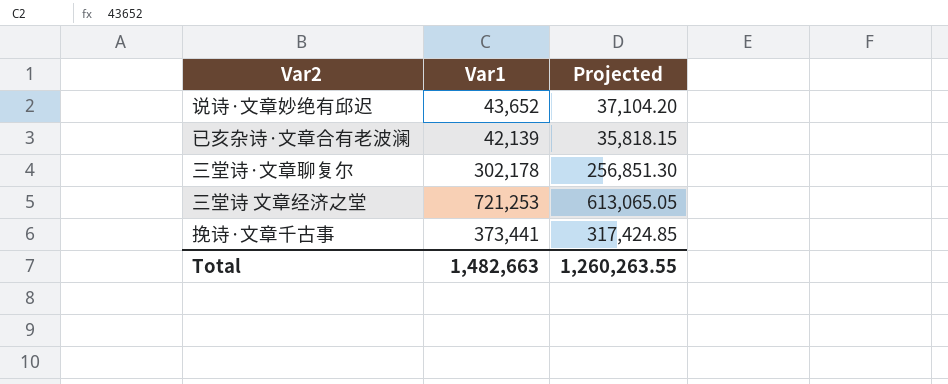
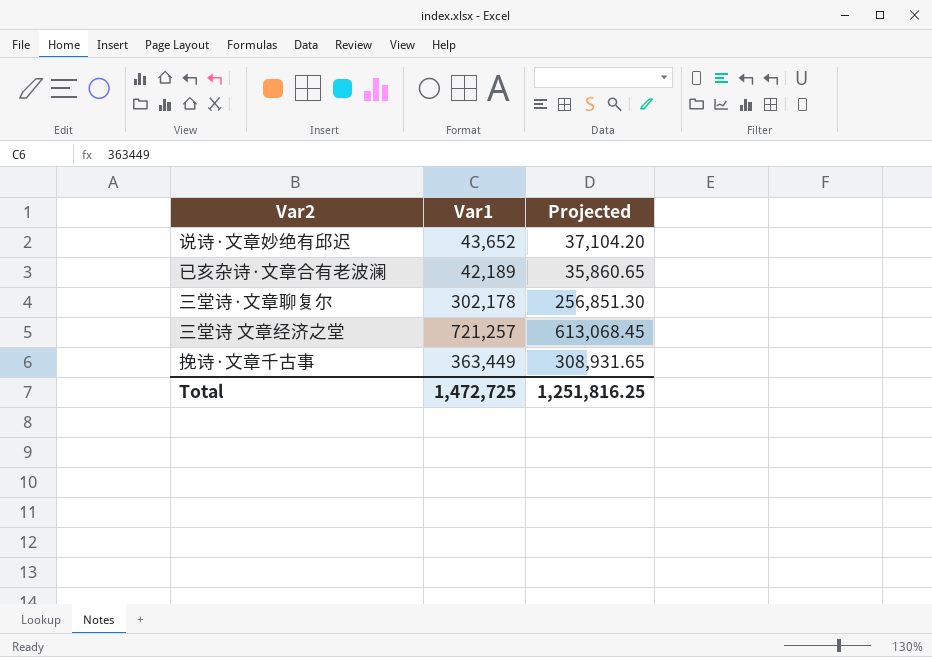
已亥杂诗·文章合有老波澜 | Var1: 42,139 -> 42,189
已亥杂诗·文章合有老波澜 | Projected: 35,818.15 -> 35,860.65
三堂诗 文章经济之堂 | Var1: 721,253 -> 721,257
三堂诗 文章经济之堂 | Projected: 613,065.05 -> 613,068.45
挽诗·文章千古事 | Var1: 373,441 -> 363,449
挽诗·文章千古事 | Projected: 317,424.85 -> 308,931.65
Total | Var1: 1,482,663 -> 1,472,725
Total | Projected: 1,260,263.55 -> 1,251,816.25

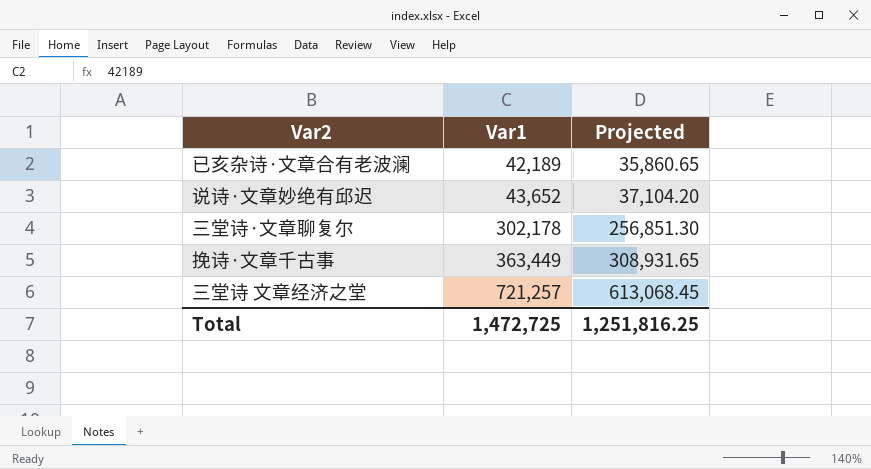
row order: none -> Var1 ascending

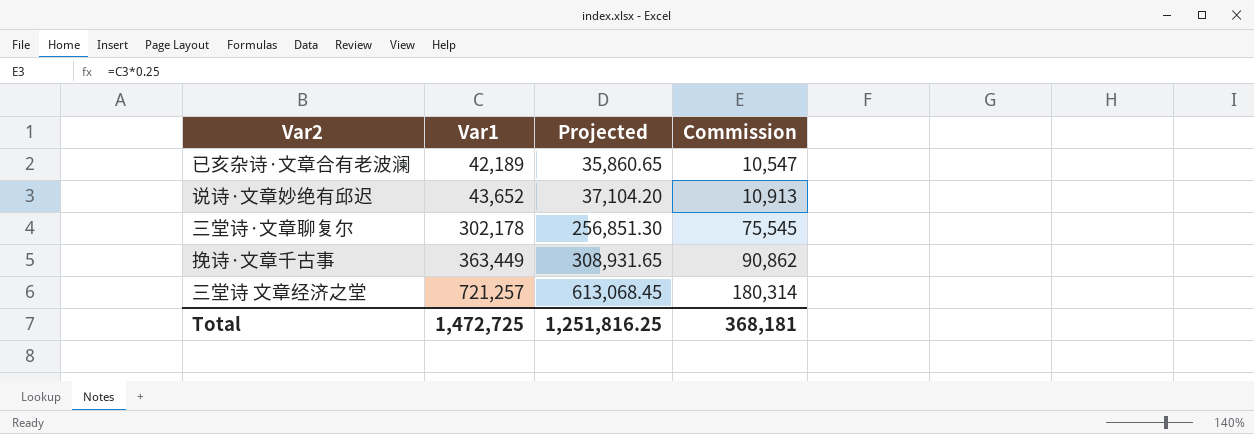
column Commission | formula: none -> [Var1] * 0.25

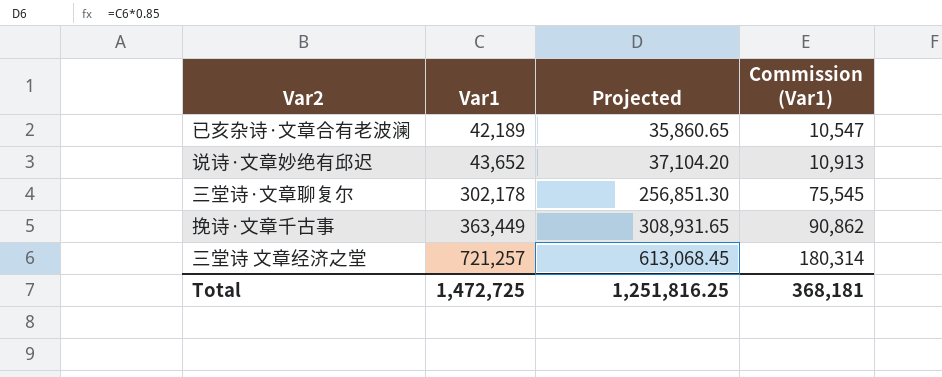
column name: Commission -> Commission (Var1)

